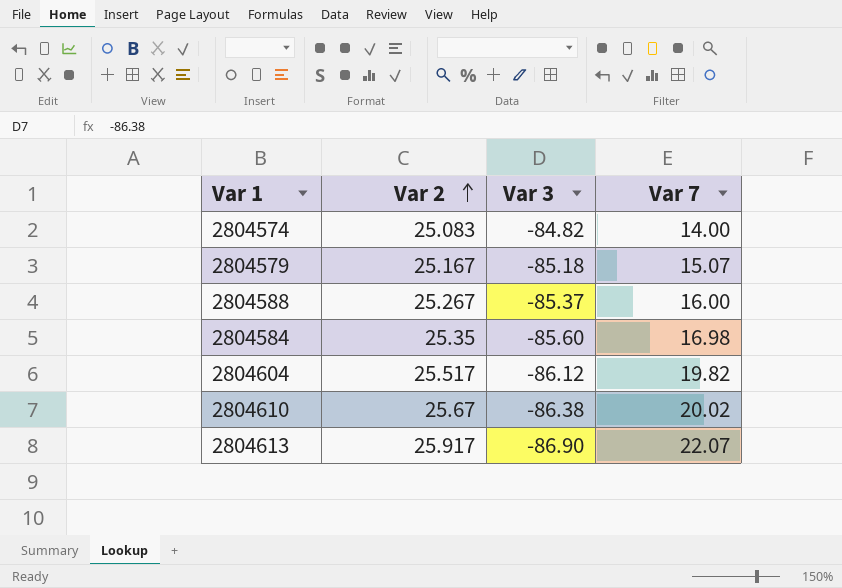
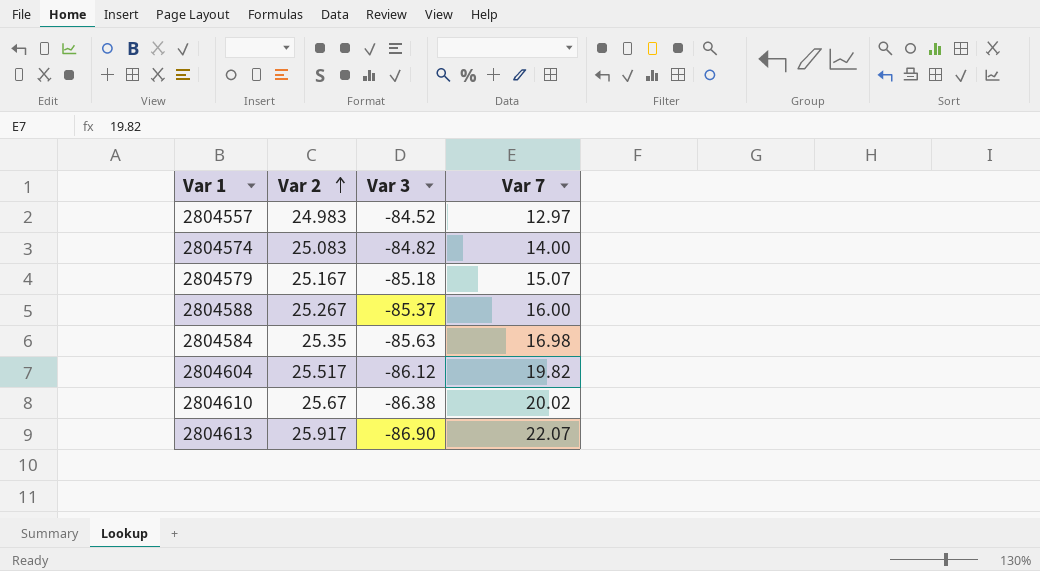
row 2804557: none -> 24.983 | -84.52 | 12.97
2804584 | Var 3: -85.60 -> -85.63

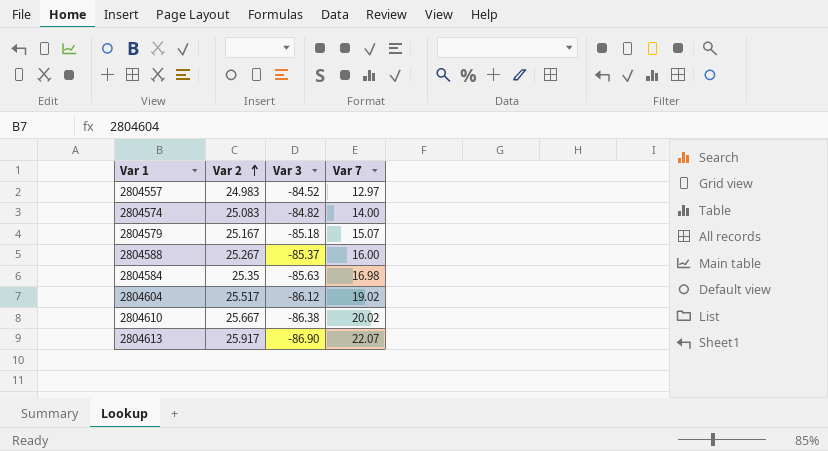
2804604 | Var 7: 19.82 -> 19.02
2804610 | Var 2: 25.67 -> 25.667

